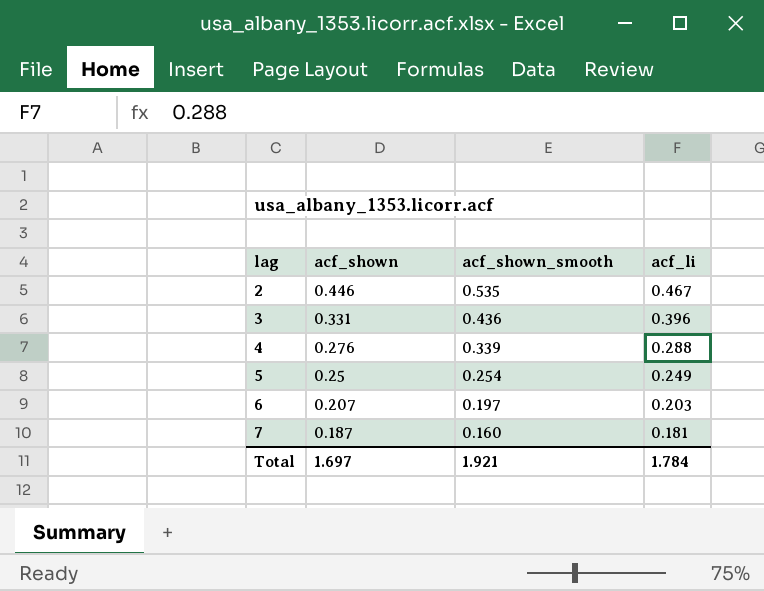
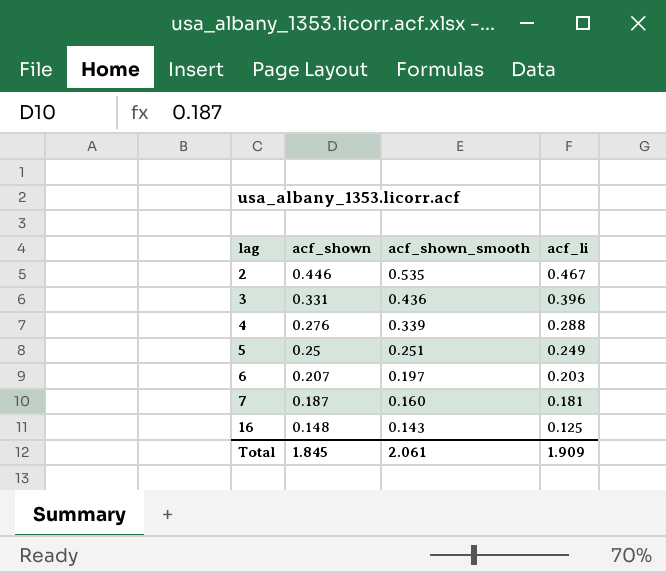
5 | acf_shown_smooth: 0.254 -> 0.251
row 16: none -> 0.148 | 0.143 | 0.125
Total | acf_shown: 1.697 -> 1.845
Total | acf_shown_smooth: 1.921 -> 2.061
Total | acf_li: 1.784 -> 1.909

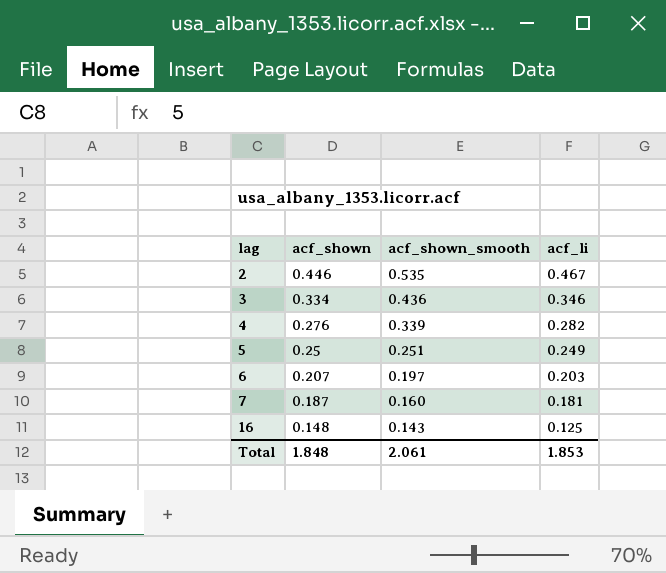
3 | acf_shown: 0.331 -> 0.334
3 | acf_li: 0.396 -> 0.346
4 | acf_li: 0.288 -> 0.282
Total | acf_shown: 1.845 -> 1.848
Total | acf_li: 1.909 -> 1.853

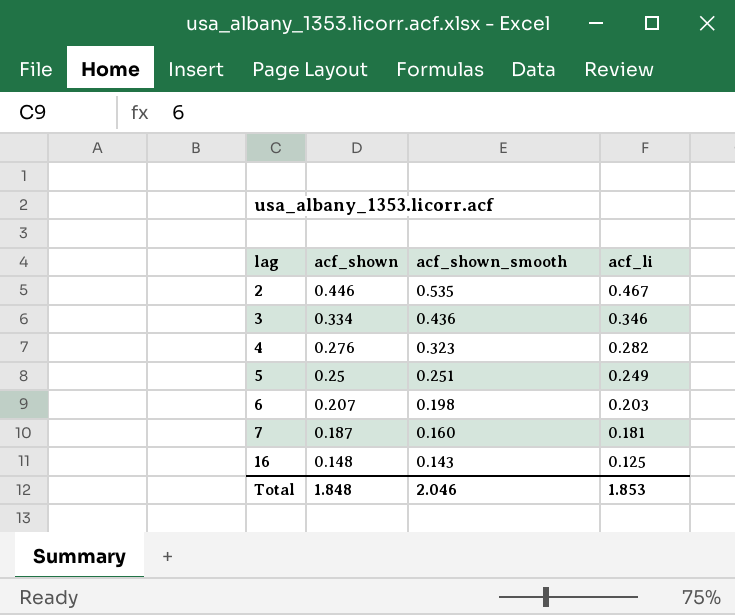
4 | acf_shown_smooth: 0.339 -> 0.323
6 | acf_shown_smooth: 0.197 -> 0.198
Total | acf_shown_smooth: 2.061 -> 2.046

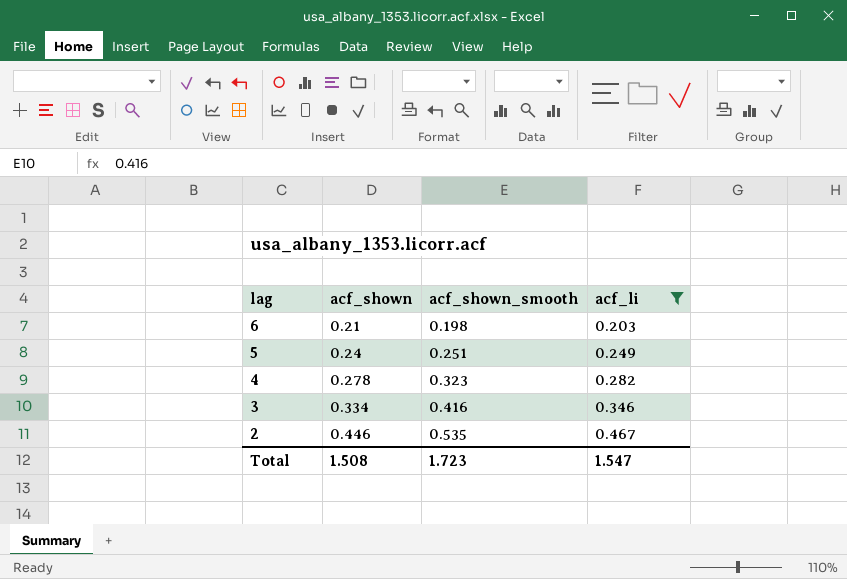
filter: none -> acf_li >= 0.203
row order: lag ascending -> lag descending
6 | acf_shown: 0.207 -> 0.21
5 | acf_shown: 0.25 -> 0.24
4 | acf_shown: 0.276 -> 0.278
3 | acf_shown_smooth: 0.436 -> 0.416
Total | acf_shown: 1.848 -> 1.508
Total | acf_shown_smooth: 2.046 -> 1.723
Total | acf_li: 1.853 -> 1.547

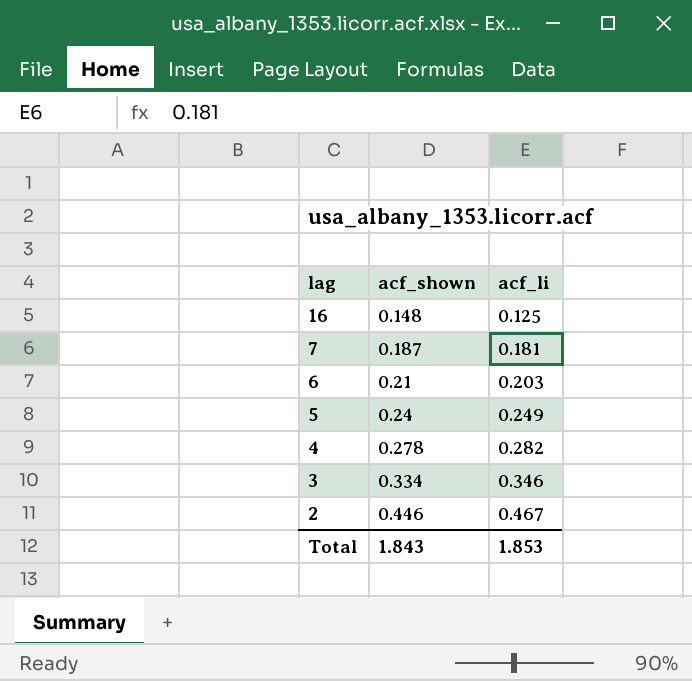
filter: acf_li >= 0.203 -> none
column acf_shown_smooth | position: 3 -> none
Total | acf_shown: 1.508 -> 1.843
Total | acf_li: 1.547 -> 1.853

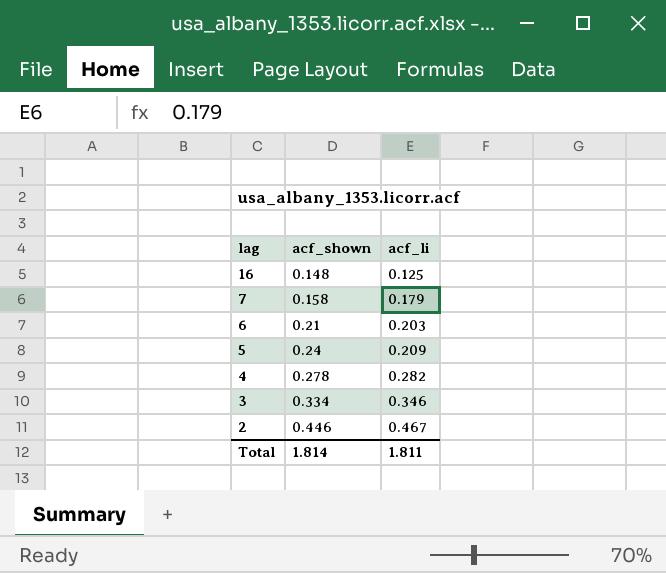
7 | acf_shown: 0.187 -> 0.158
7 | acf_li: 0.181 -> 0.179
5 | acf_li: 0.249 -> 0.209
Total | acf_shown: 1.843 -> 1.814
Total | acf_li: 1.853 -> 1.811

